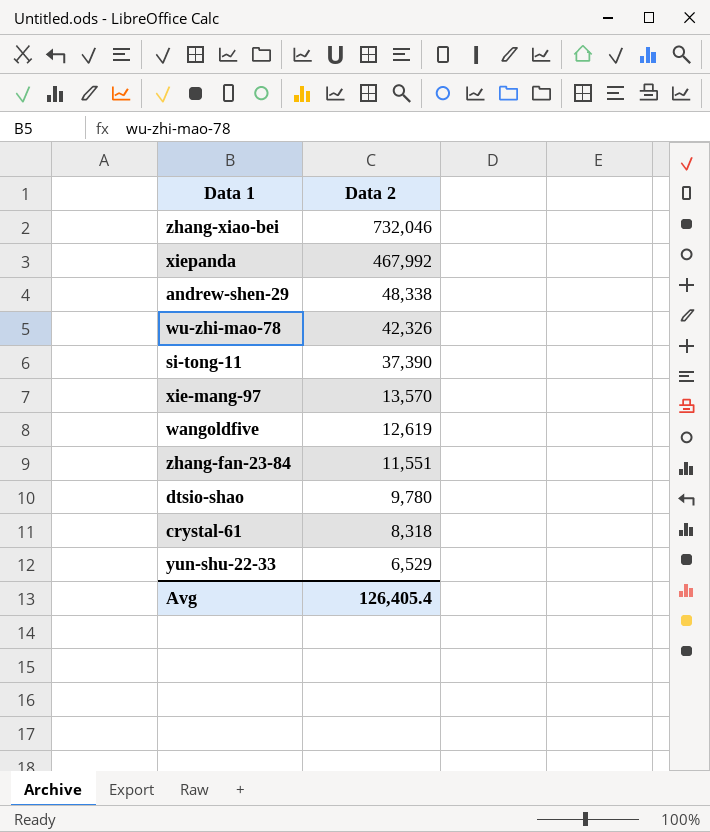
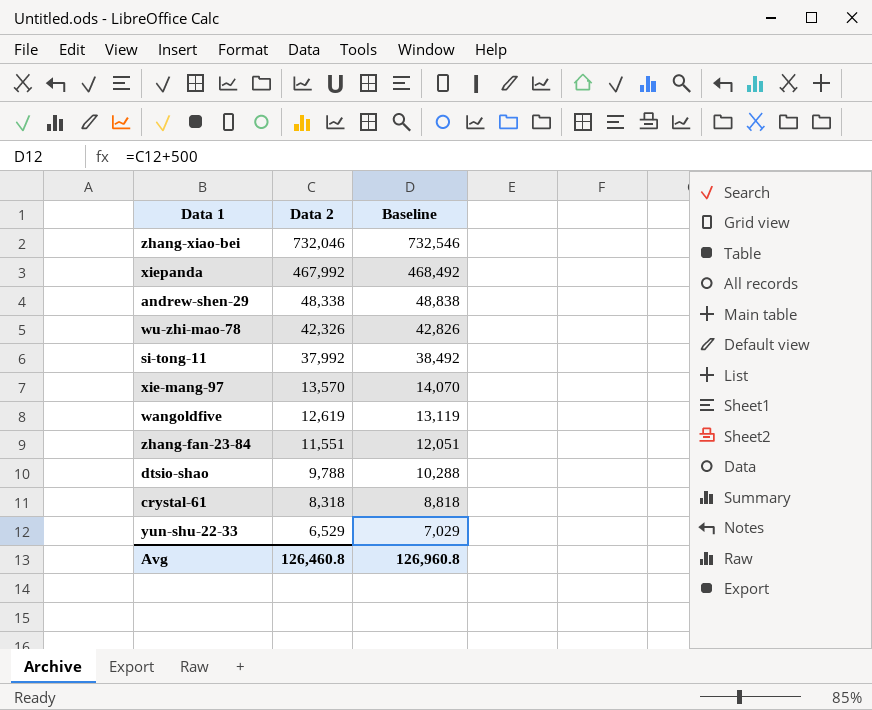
column Baseline | formula: none -> [Data 2] + 500
si-tong-11 | Data 2: 37,390 -> 37,992
dtsio-shao | Data 2: 9,780 -> 9,788
Avg | Data 2: 126,405.4 -> 126,460.8

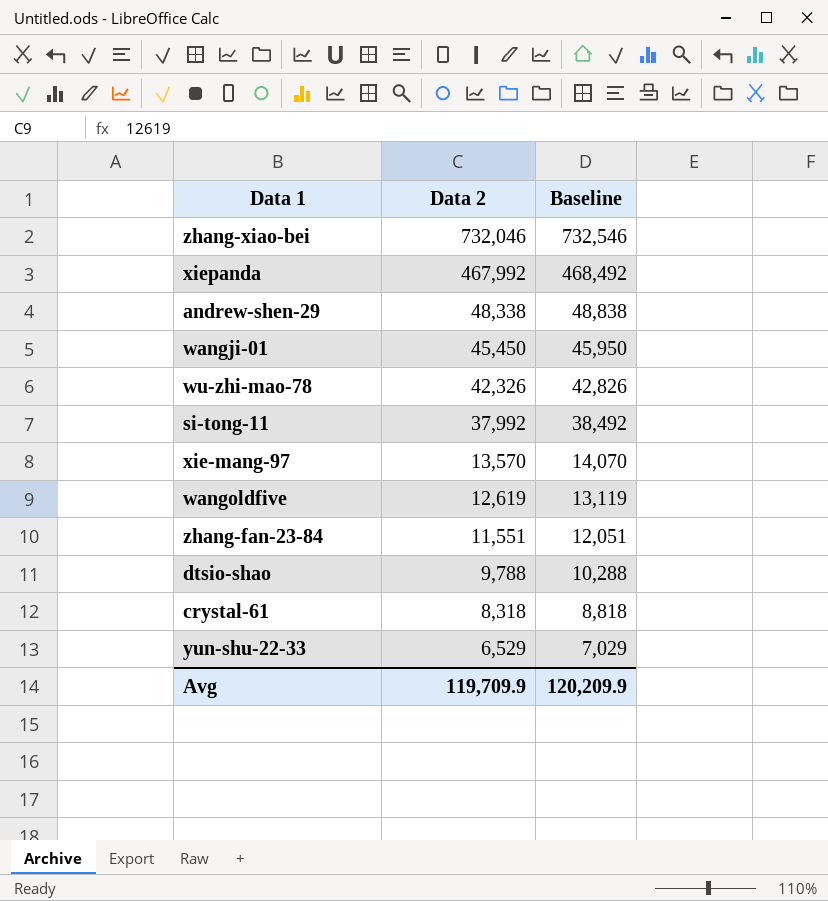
row wangji-01: none -> 45,450 | 45,950
Avg | Data 2: 126,460.8 -> 119,709.9
Avg | Baseline: 126,960.8 -> 120,209.9

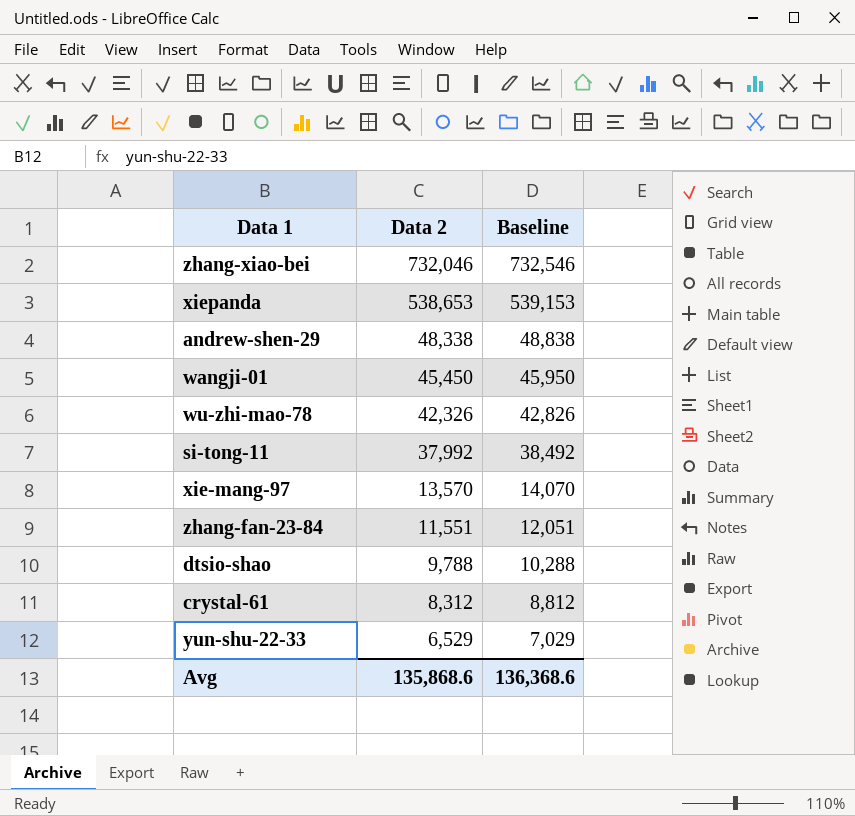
row wangoldfive: 12,619 | 13,119 -> none
xiepanda | Data 2: 467,992 -> 538,653
xiepanda | Baseline: 468,492 -> 539,153
crystal-61 | Data 2: 8,318 -> 8,312
crystal-61 | Baseline: 8,818 -> 8,812
Avg | Data 2: 119,709.9 -> 135,868.6
Avg | Baseline: 120,209.9 -> 136,368.6

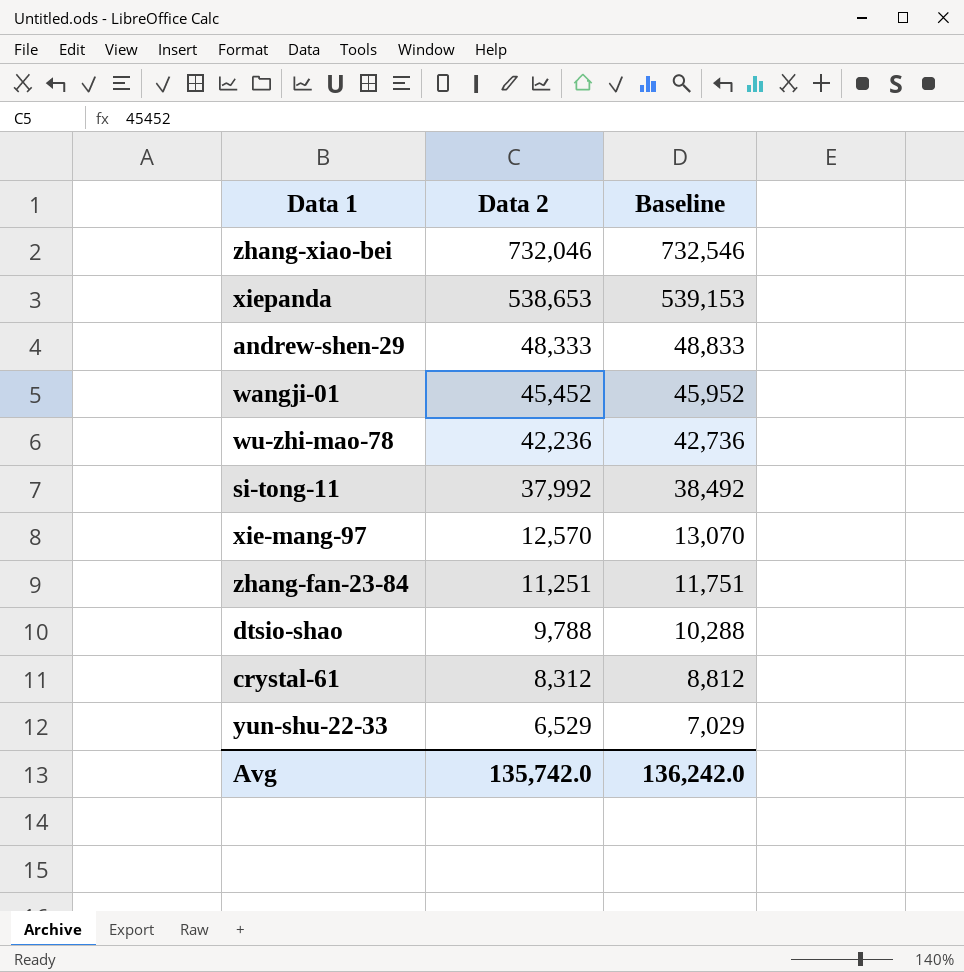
andrew-shen-29 | Data 2: 48,338 -> 48,333
andrew-shen-29 | Baseline: 48,838 -> 48,833
wangji-01 | Data 2: 45,450 -> 45,452
wangji-01 | Baseline: 45,950 -> 45,952
wu-zhi-mao-78 | Data 2: 42,326 -> 42,236
wu-zhi-mao-78 | Baseline: 42,826 -> 42,736
xie-mang-97 | Data 2: 13,570 -> 12,570
xie-mang-97 | Baseline: 14,070 -> 13,070
zhang-fan-23-84 | Data 2: 11,551 -> 11,251
zhang-fan-23-84 | Baseline: 12,051 -> 11,751
Avg | Data 2: 135,868.6 -> 135,742.0
Avg | Baseline: 136,368.6 -> 136,242.0

